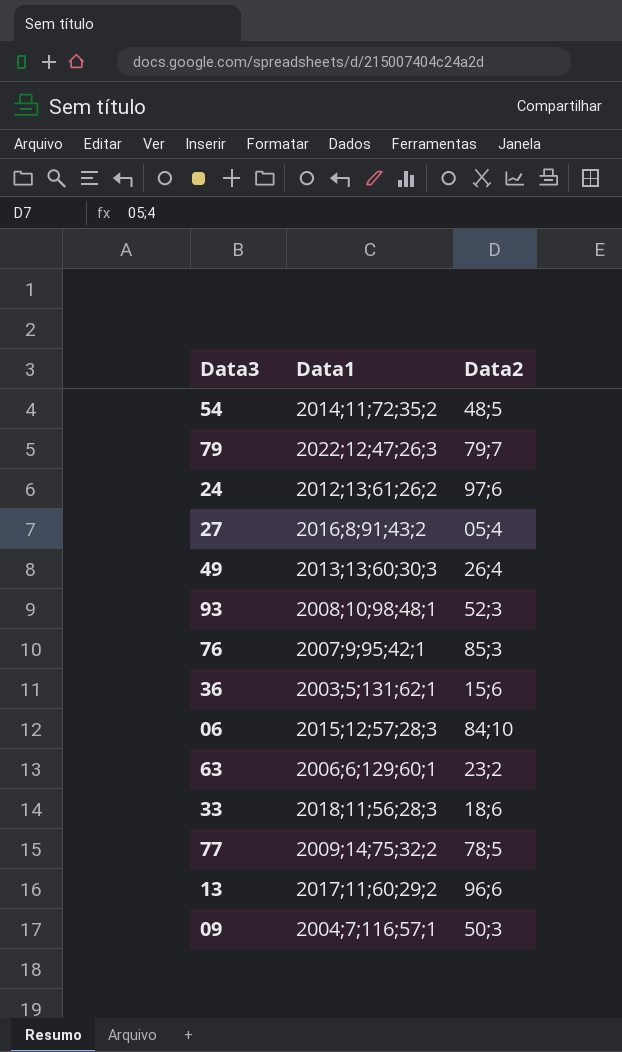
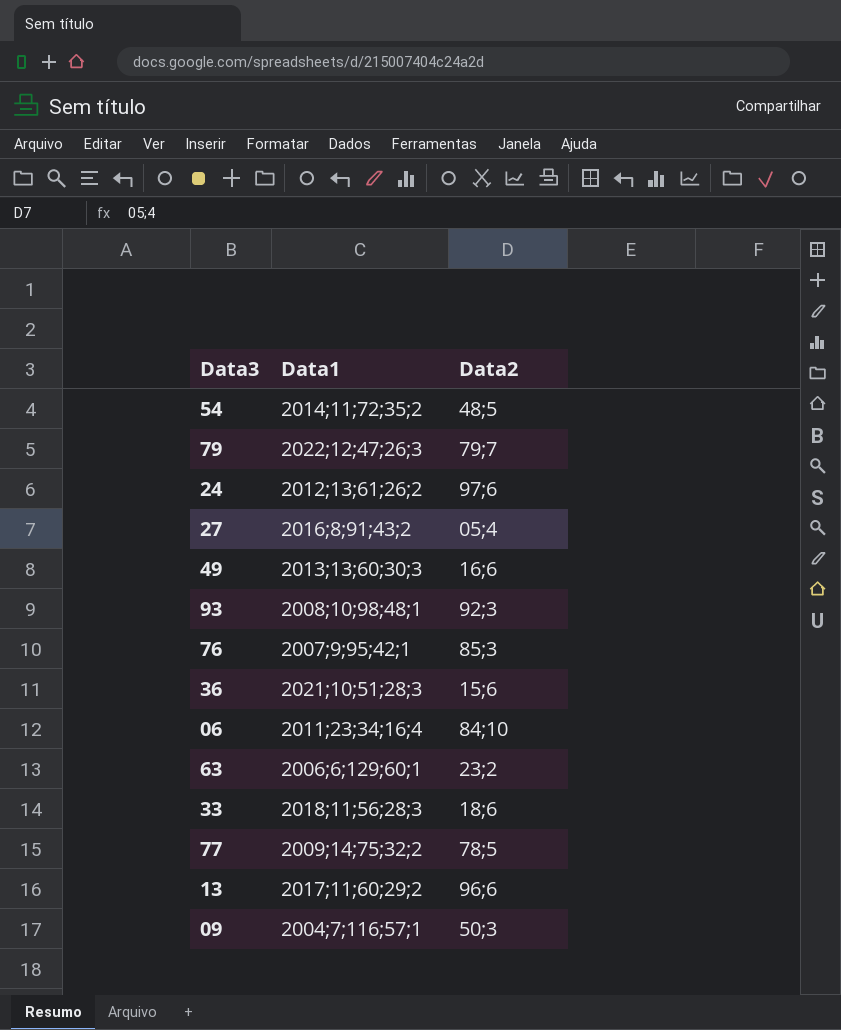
49 | Data2: 26;4 -> 16;6
93 | Data2: 52;3 -> 92;3
36 | Data1: 2003;5;131;62;1 -> 2021;10;51;28;3
06 | Data1: 2015;12;57;28;3 -> 2011;23;34;16;4

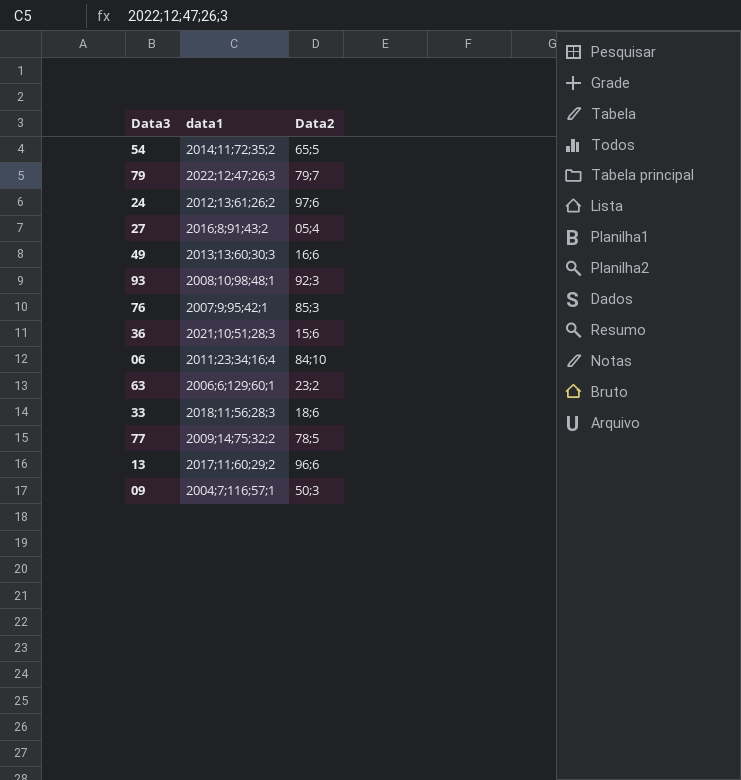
column name: Data1 -> data1
54 | Data2: 48;5 -> 65;5

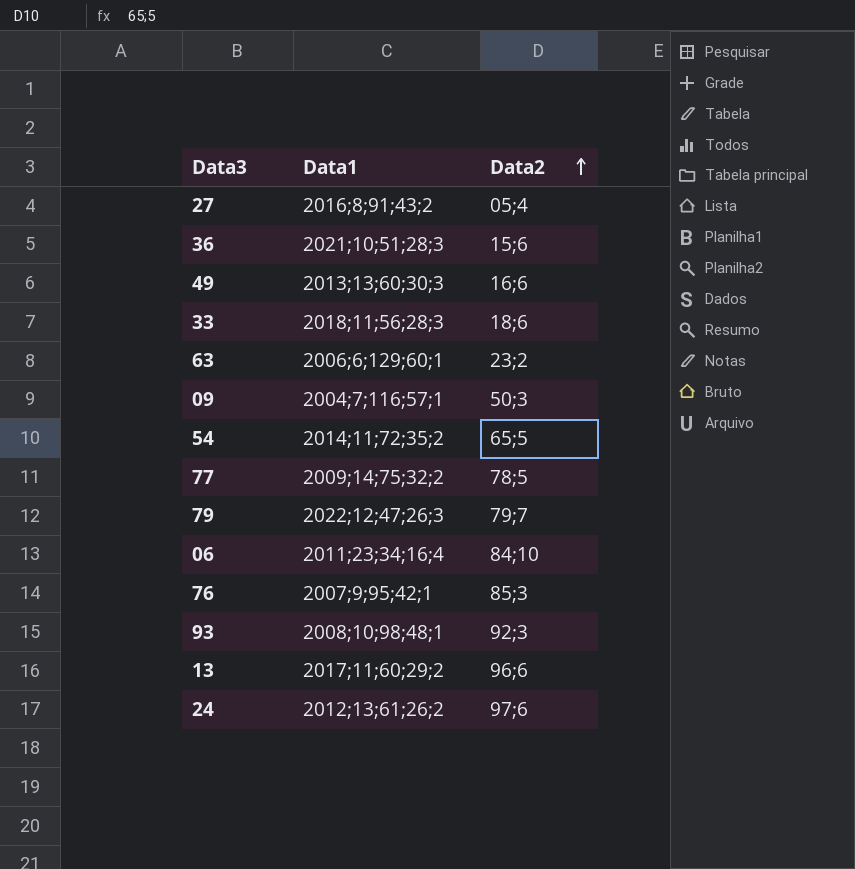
row order: none -> Data2 ascending
column name: data1 -> Data1

